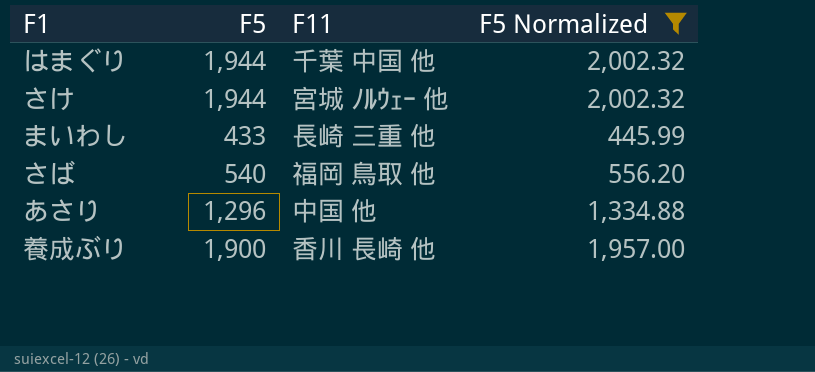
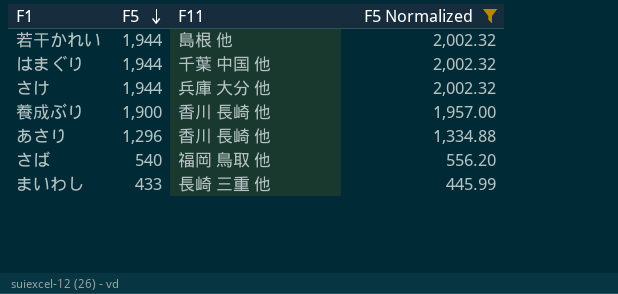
row order: none -> F5 descending
row 若干かれい: none -> 1,944 | 島根 他 | 2,002.32
さけ | F11: 宮城 ﾉﾙｳｪｰ 他 -> 兵庫 大分 他
あさり | F11: 中国 他 -> 香川 長崎 他

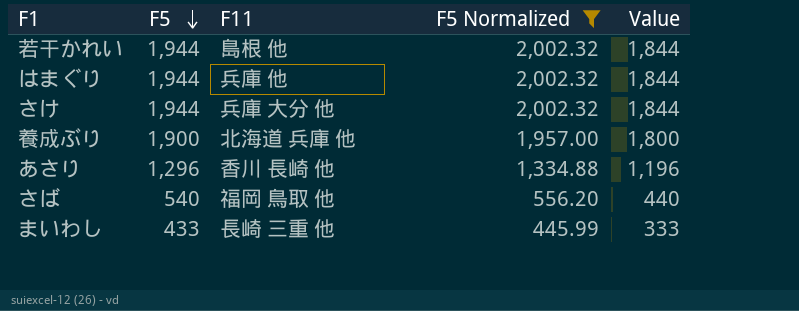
column Value | formula: none -> [F5] - 100
はまぐり | F11: 千葉 中国 他 -> 兵庫 他
養成ぶり | F11: 香川 長崎 他 -> 北海道 兵庫 他

